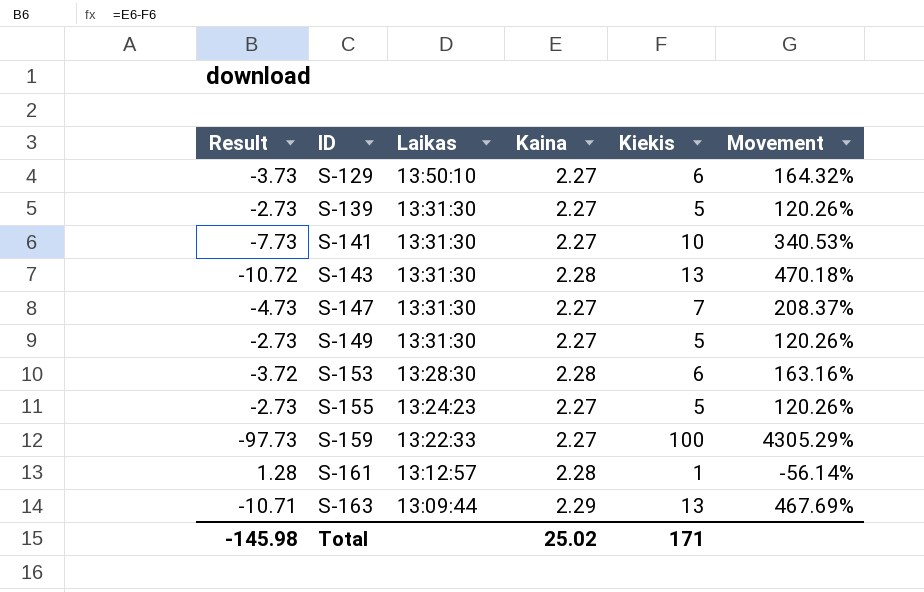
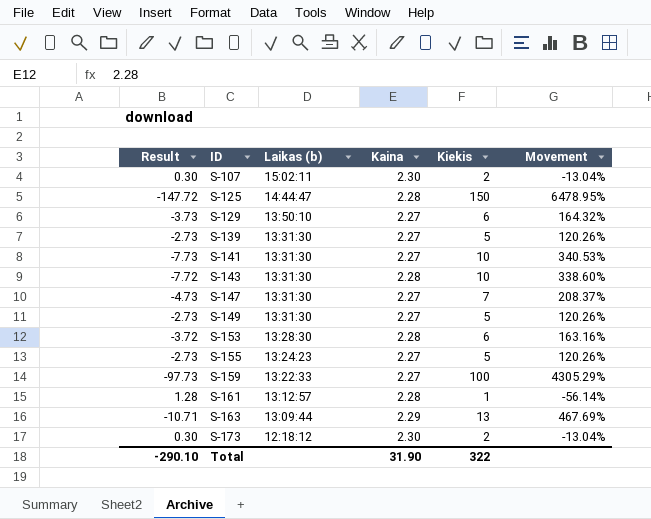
column name: Laikas -> Laikas (b)
row S-107: none -> 0.30 | 15:02:11 | 2.30 | 2 | -13.04%
row S-125: none -> -147.72 | 14:44:47 | 2.28 | 150 | 6478.95%
S-143 | Result: -10.72 -> -7.72
S-143 | Kiekis: 13 -> 10
S-143 | Movement: 470.18% -> 338.60%
row S-173: none -> 0.30 | 12:18:12 | 2.30 | 2 | -13.04%
Total | Result: -145.98 -> -290.10
Total | Kaina: 25.02 -> 31.90
Total | Kiekis: 171 -> 322

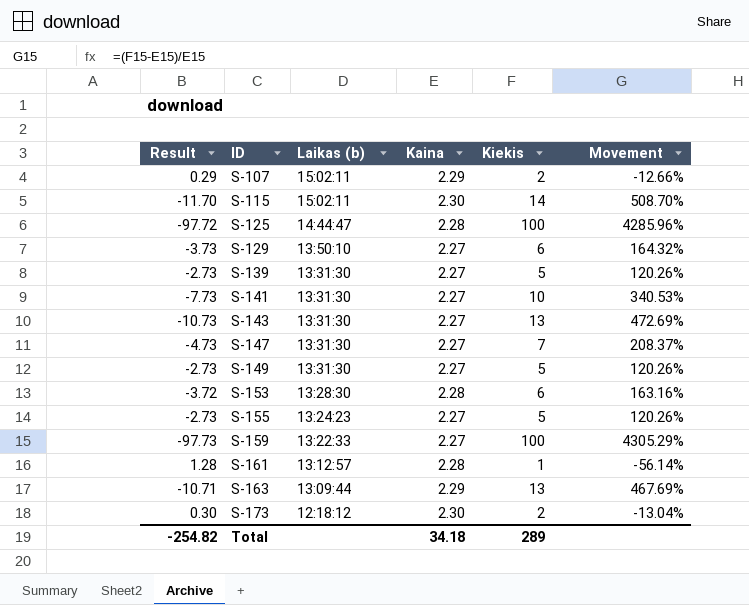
S-107 | Result: 0.30 -> 0.29
S-107 | Kaina: 2.30 -> 2.29
S-107 | Movement: -13.04% -> -12.66%
row S-115: none -> -11.70 | 15:02:11 | 2.30 | 14 | 508.70%
S-125 | Result: -147.72 -> -97.72
S-125 | Kiekis: 150 -> 100
S-125 | Movement: 6478.95% -> 4285.96%
S-143 | Result: -7.72 -> -10.73
S-143 | Kaina: 2.28 -> 2.27
S-143 | Kiekis: 10 -> 13
S-143 | Movement: 338.60% -> 472.69%
Total | Result: -290.10 -> -254.82
Total | Kaina: 31.90 -> 34.18
Total | Kiekis: 322 -> 289

